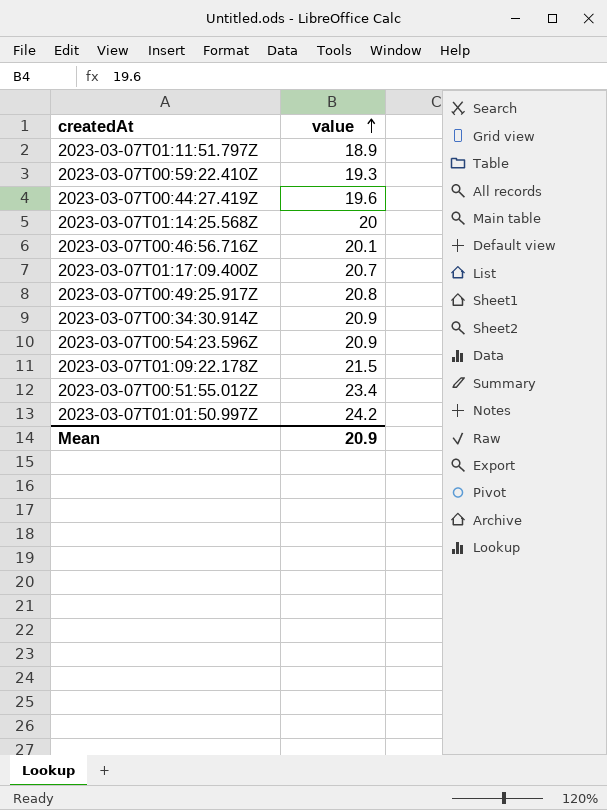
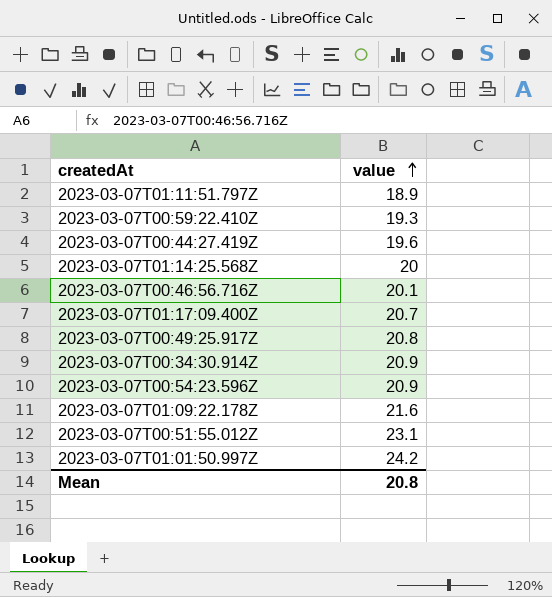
2023-03-07T01:09:22.178Z | value: 21.5 -> 21.6
2023-03-07T00:51:55.012Z | value: 23.4 -> 23.1
Mean | value: 20.9 -> 20.8

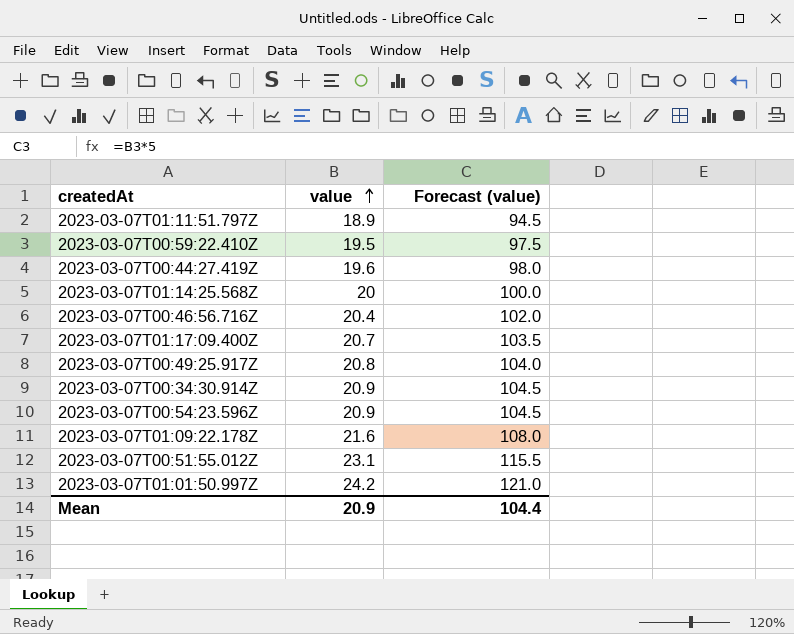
column Forecast (value) | formula: none -> [value] * 5
2023-03-07T00:59:22.410Z | value: 19.3 -> 19.5
2023-03-07T00:46:56.716Z | value: 20.1 -> 20.4
Mean | value: 20.8 -> 20.9

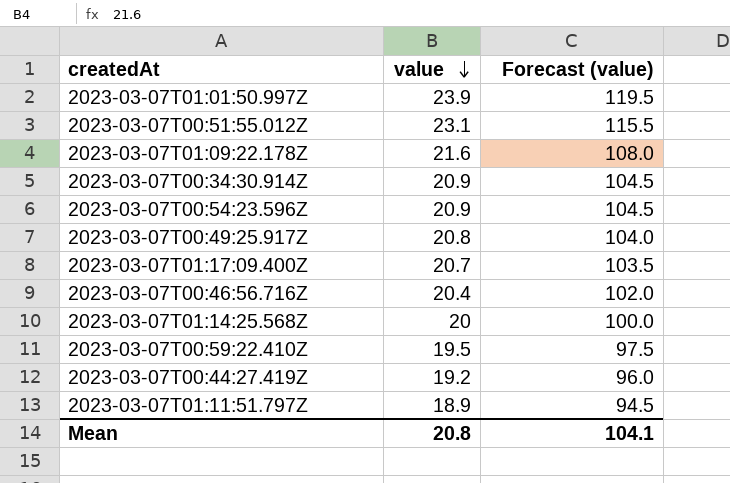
row order: value ascending -> value descending
2023-03-07T01:01:50.997Z | value: 24.2 -> 23.9
2023-03-07T01:01:50.997Z | Forecast (value): 121.0 -> 119.5
2023-03-07T00:44:27.419Z | value: 19.6 -> 19.2
2023-03-07T00:44:27.419Z | Forecast (value): 98.0 -> 96.0
Mean | value: 20.9 -> 20.8
Mean | Forecast (value): 104.4 -> 104.1

